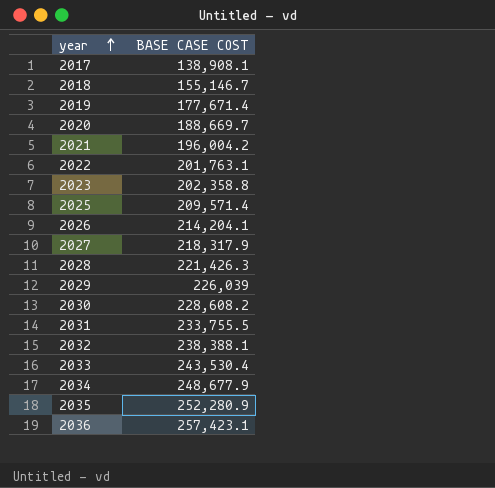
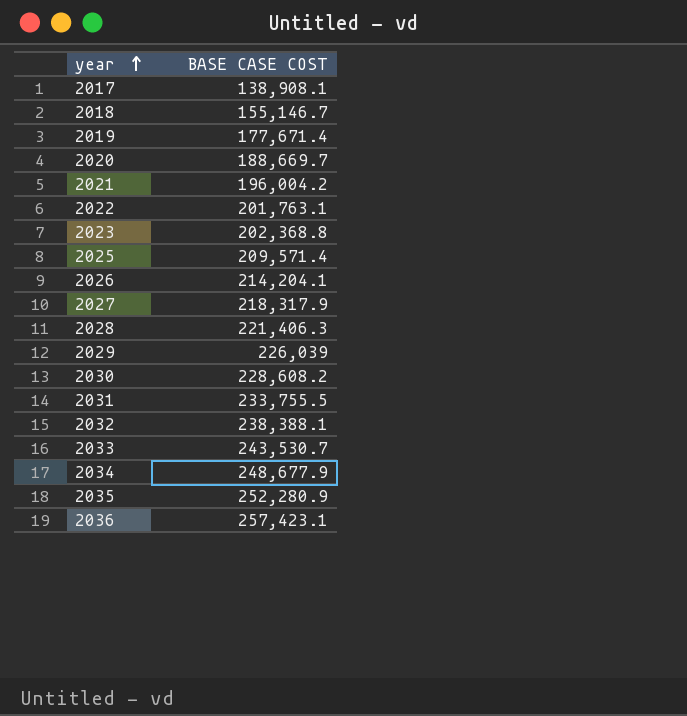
2023 | BASE CASE COST: 202,358.8 -> 202,368.8
2028 | BASE CASE COST: 221,426.3 -> 221,406.3
2033 | BASE CASE COST: 243,530.4 -> 243,530.7

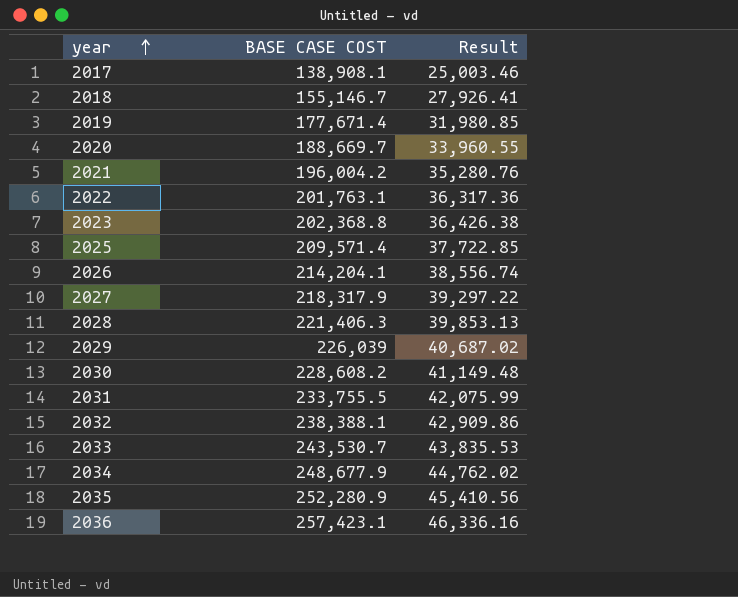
column Result | formula: none -> [BASE CASE COST] * 0.18

